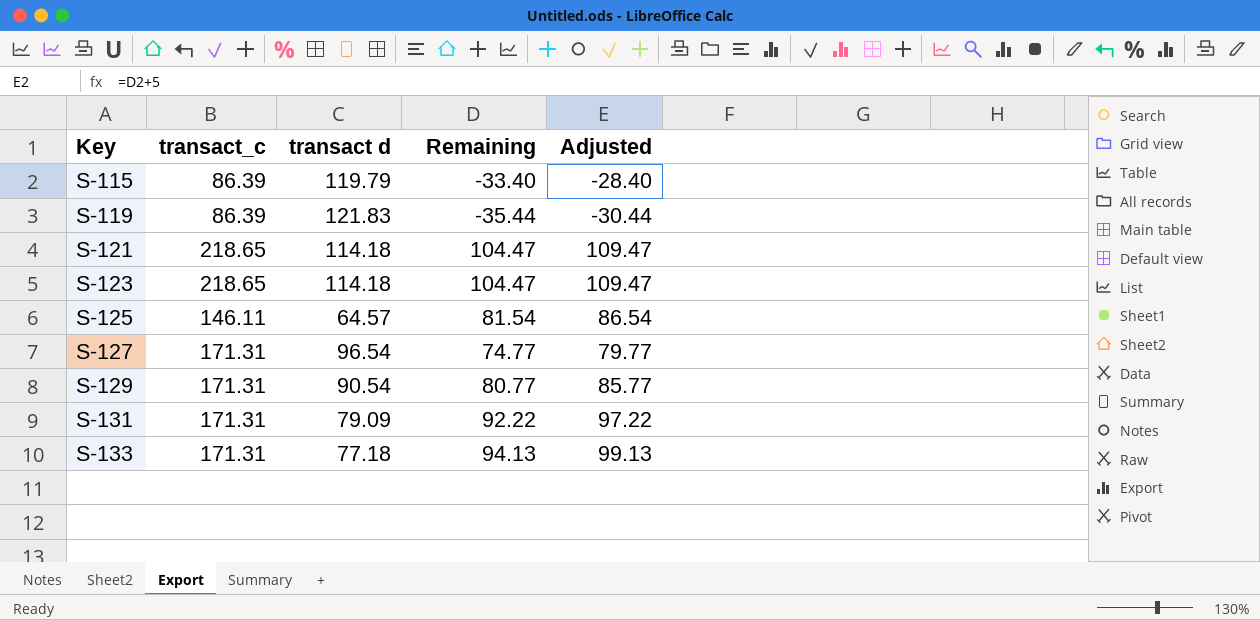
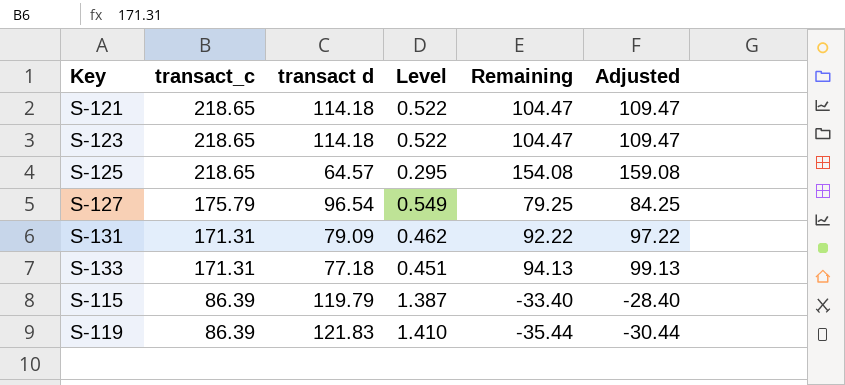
row order: Key ascending -> transact_c descending
column Level | formula: none -> [transact d] / [transact_c]
row S-129: 171.31 | 90.54 | 80.77 | 85.77 -> none
S-125 | transact_c: 146.11 -> 218.65
S-125 | Remaining: 81.54 -> 154.08
S-125 | Adjusted: 86.54 -> 159.08
S-127 | transact_c: 171.31 -> 175.79
S-127 | Remaining: 74.77 -> 79.25
S-127 | Adjusted: 79.77 -> 84.25

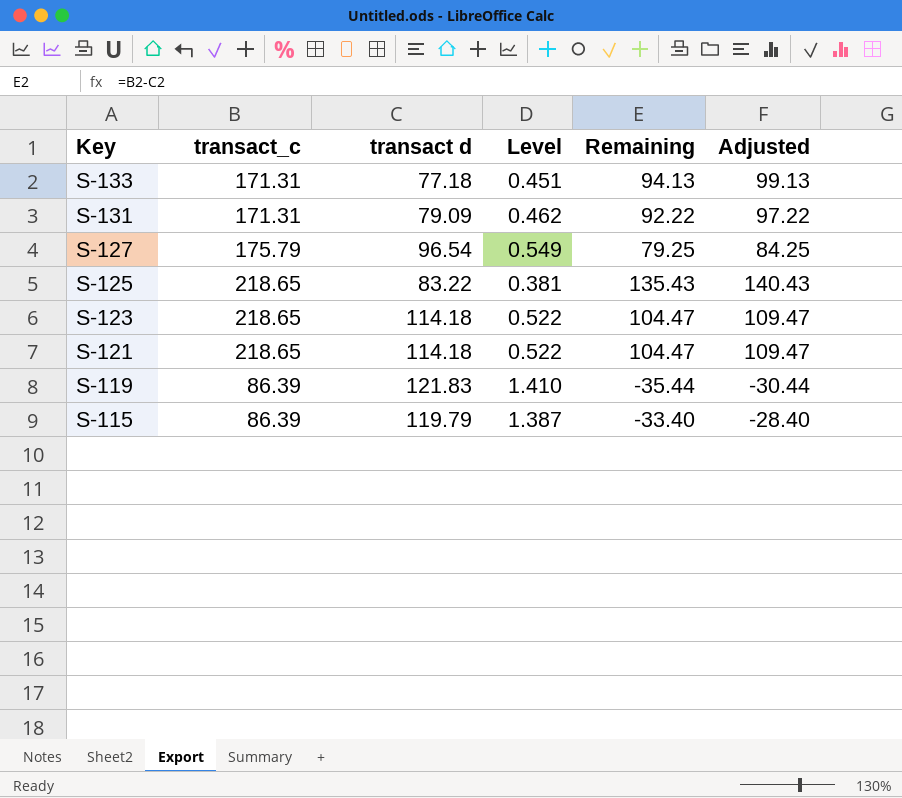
row order: transact_c descending -> Key descending
S-125 | transact d: 64.57 -> 83.22
S-125 | Level: 0.295 -> 0.381
S-125 | Remaining: 154.08 -> 135.43
S-125 | Adjusted: 159.08 -> 140.43

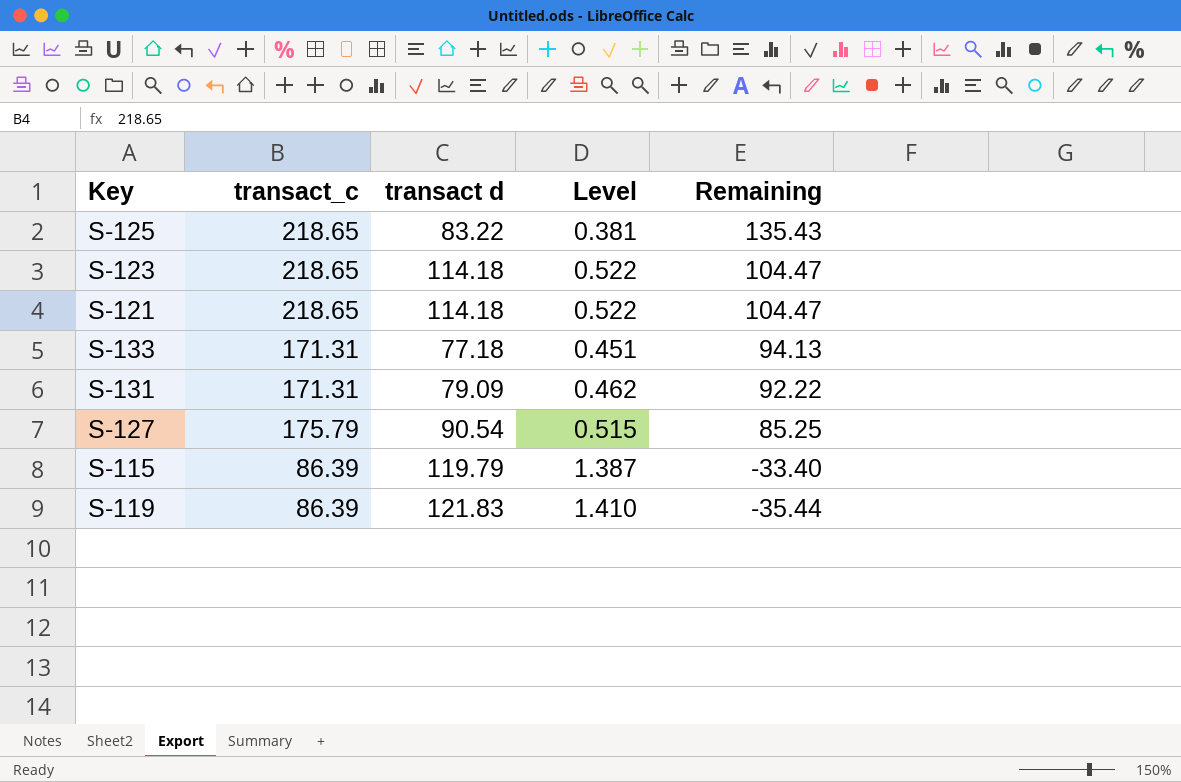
row order: Key descending -> Remaining descending
column Adjusted | formula: [Remaining] + 5 -> none
S-127 | transact d: 96.54 -> 90.54
S-127 | Level: 0.549 -> 0.515
S-127 | Remaining: 79.25 -> 85.25

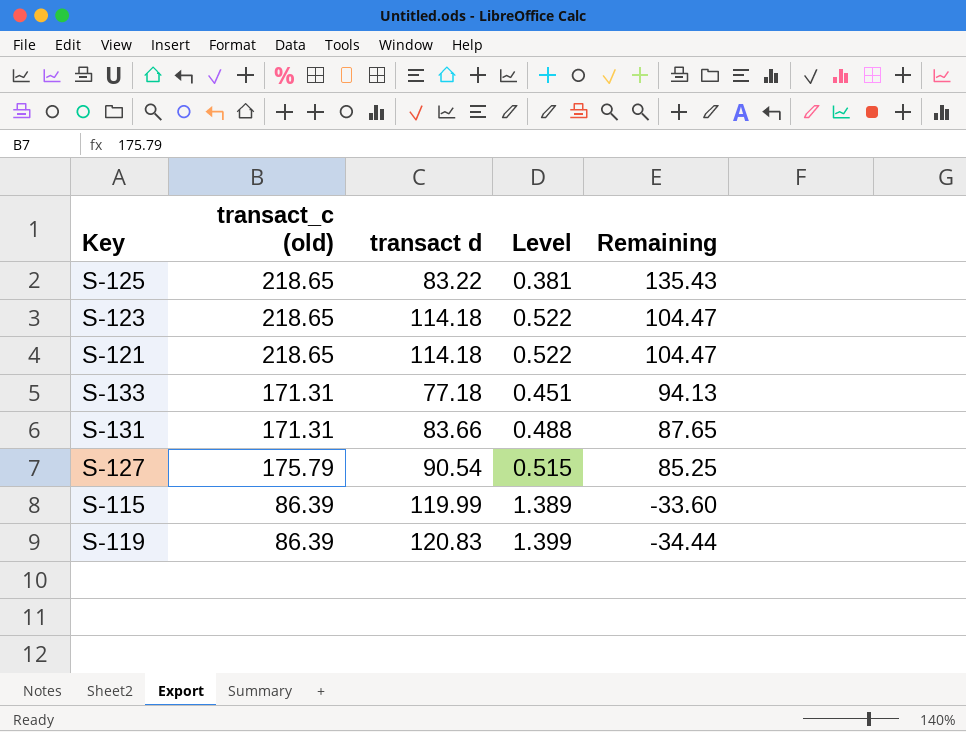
column name: transact_c -> transact_c (old)
S-131 | transact d: 79.09 -> 83.66
S-131 | Level: 0.462 -> 0.488
S-131 | Remaining: 92.22 -> 87.65
S-115 | transact d: 119.79 -> 119.99
S-115 | Level: 1.387 -> 1.389
S-115 | Remaining: -33.40 -> -33.60
S-119 | transact d: 121.83 -> 120.83
S-119 | Level: 1.410 -> 1.399
S-119 | Remaining: -35.44 -> -34.44

